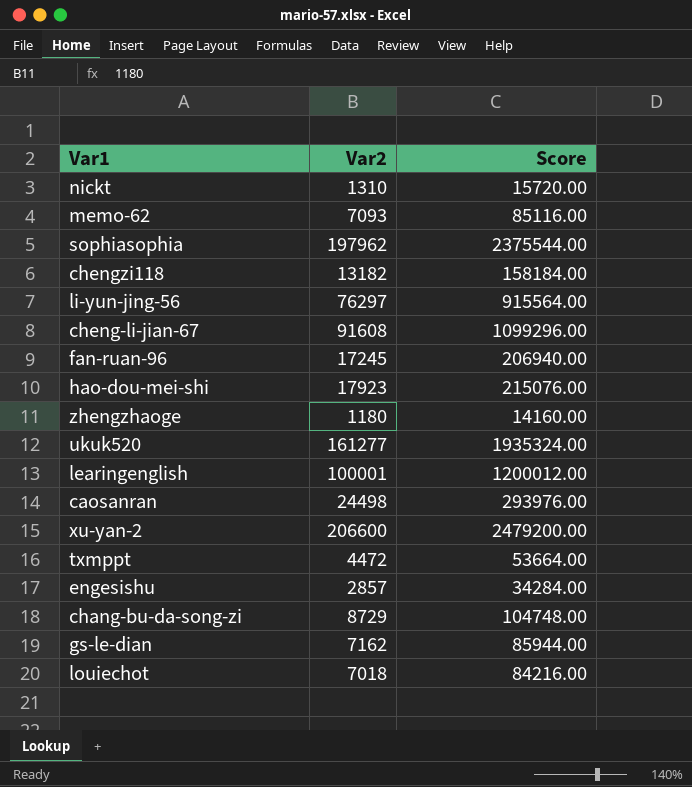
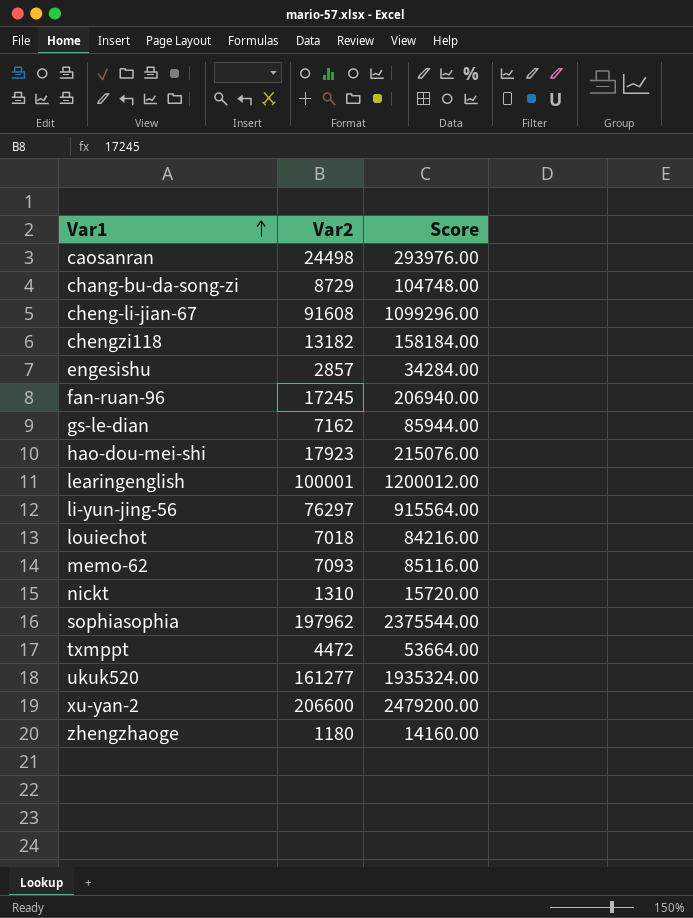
row order: none -> Var1 ascending

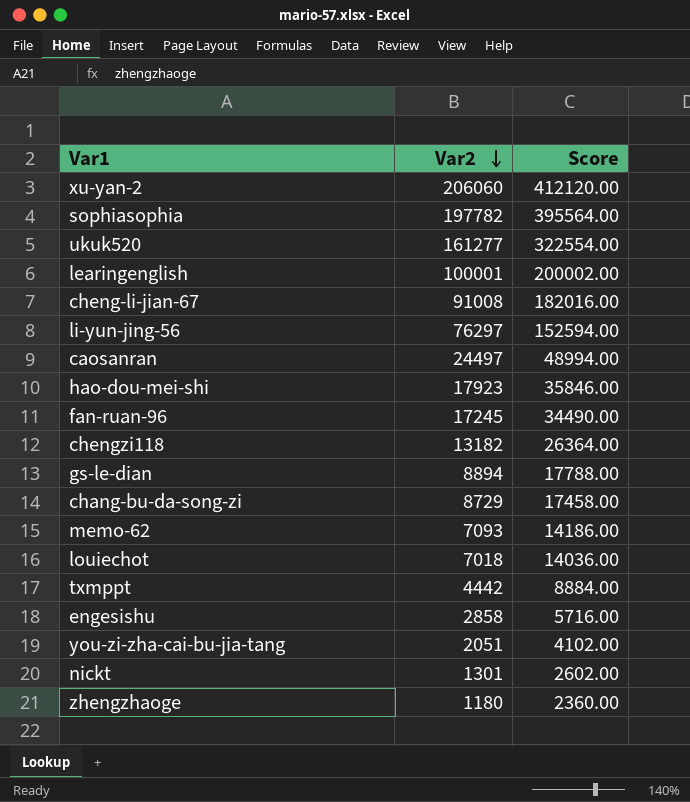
row order: Var1 ascending -> Var2 descending
column Score | formula: [Var2] * 12 -> [Var2] * 2
xu-yan-2 | Var2: 206600 -> 206060
sophiasophia | Var2: 197962 -> 197782
cheng-li-jian-67 | Var2: 91608 -> 91008
caosanran | Var2: 24498 -> 24497
gs-le-dian | Var2: 7162 -> 8894
txmppt | Var2: 4472 -> 4442
engesishu | Var2: 2857 -> 2858
row you-zi-zha-cai-bu-jia-tang: none -> 2051 | 4102.00
nickt | Var2: 1310 -> 1301

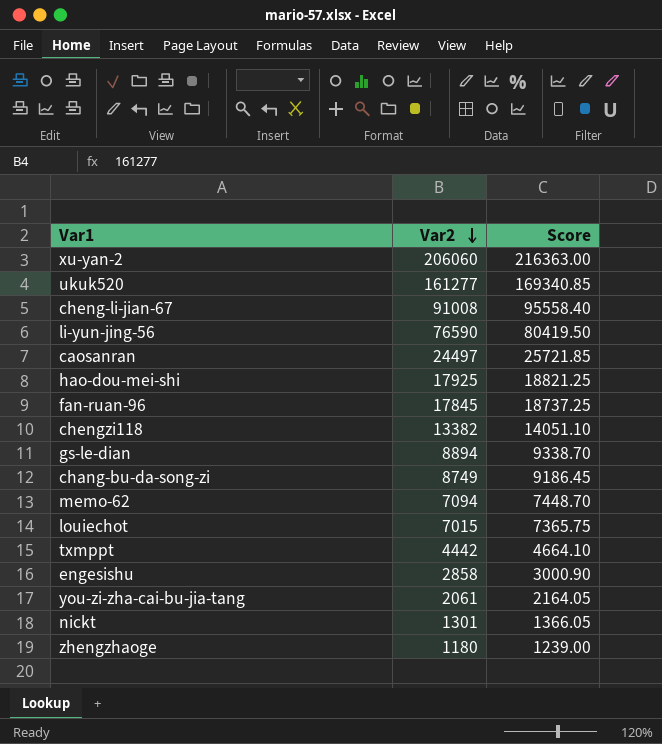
column Score | formula: [Var2] * 2 -> [Var2] * 1.05
row sophiasophia: 197782 | 395564.00 -> none
row learingenglish: 100001 | 200002.00 -> none
li-yun-jing-56 | Var2: 76297 -> 76590
hao-dou-mei-shi | Var2: 17923 -> 17925
fan-ruan-96 | Var2: 17245 -> 17845
chengzi118 | Var2: 13182 -> 13382
chang-bu-da-song-zi | Var2: 8729 -> 8749
memo-62 | Var2: 7093 -> 7094
louiechot | Var2: 7018 -> 7015
you-zi-zha-cai-bu-jia-tang | Var2: 2051 -> 2061

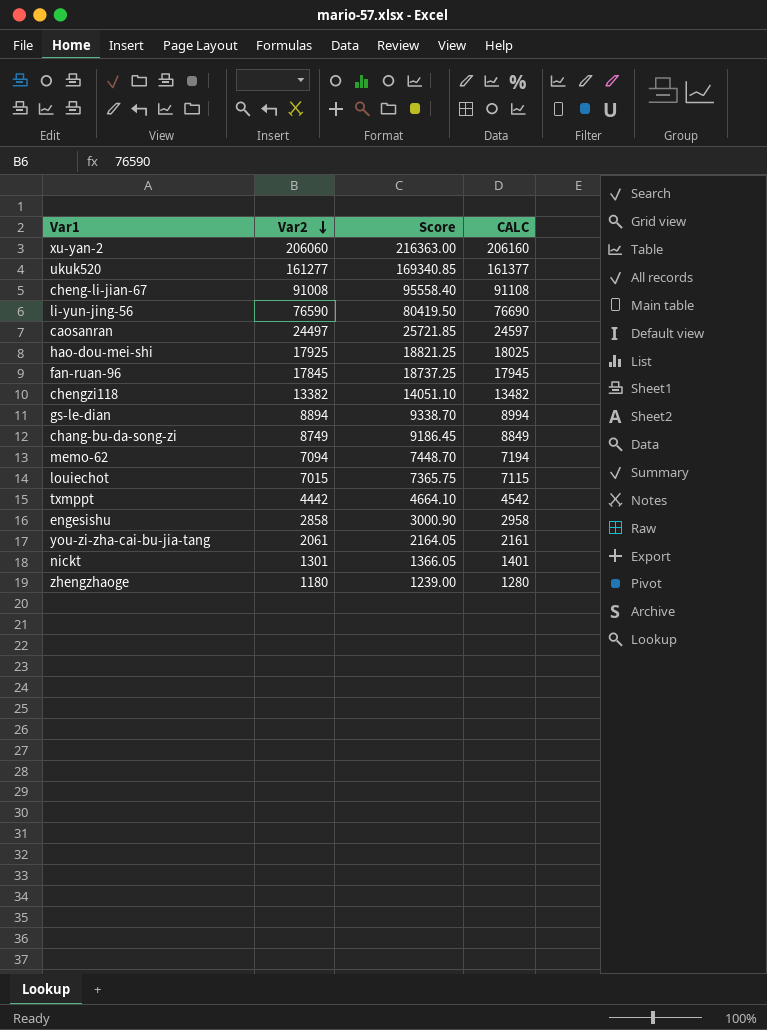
column CALC | formula: none -> [Var2] + 100

